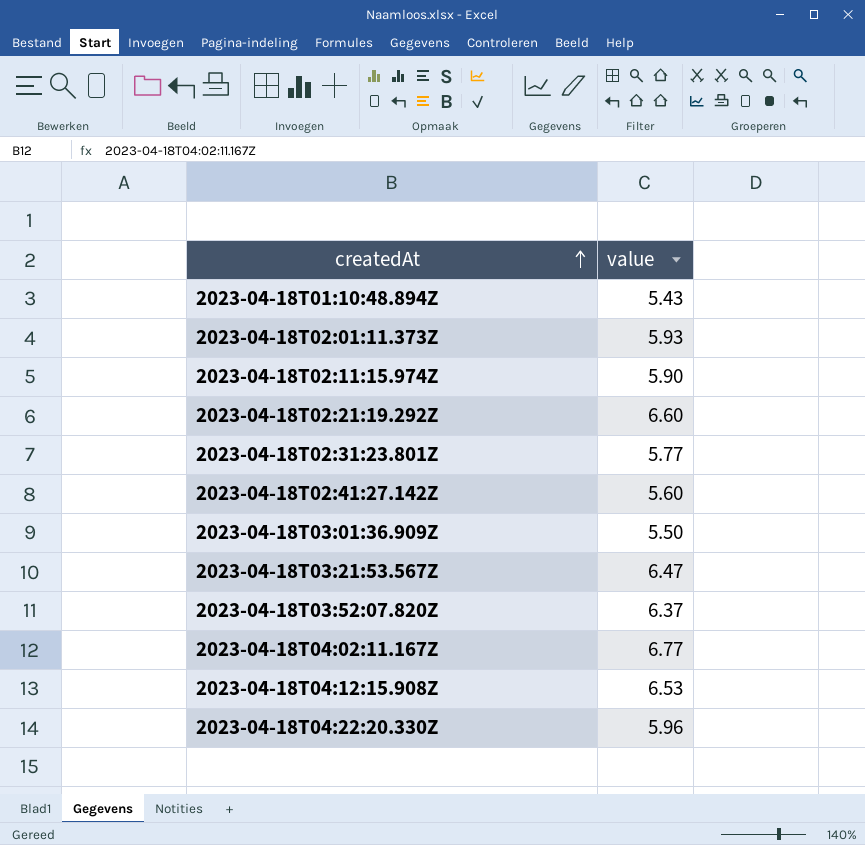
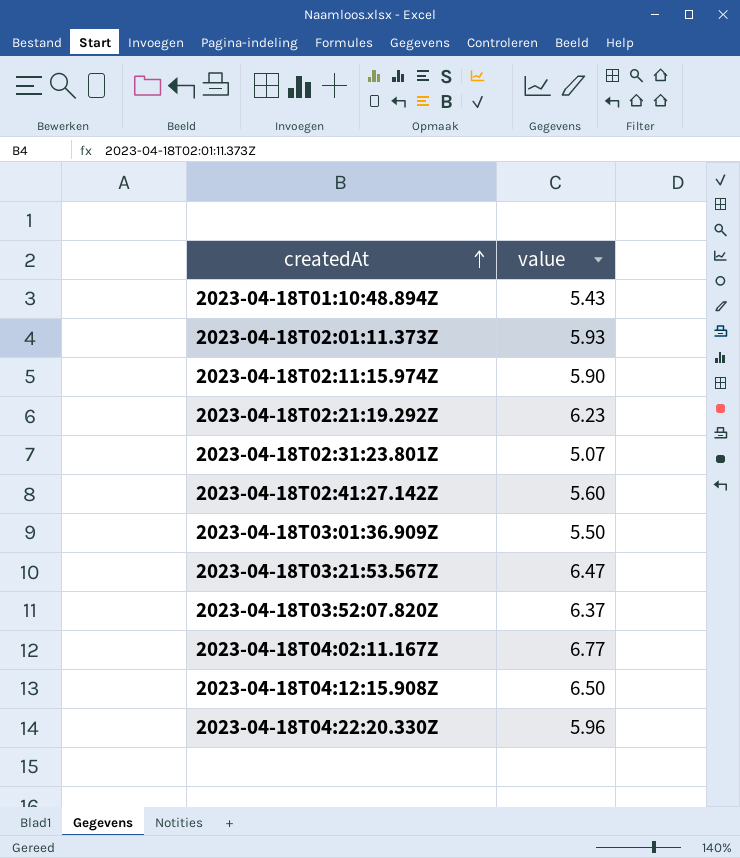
2023-04-18T02:21:19.292Z | value: 6.60 -> 6.23
2023-04-18T02:31:23.801Z | value: 5.77 -> 5.07
2023-04-18T04:12:15.908Z | value: 6.53 -> 6.50

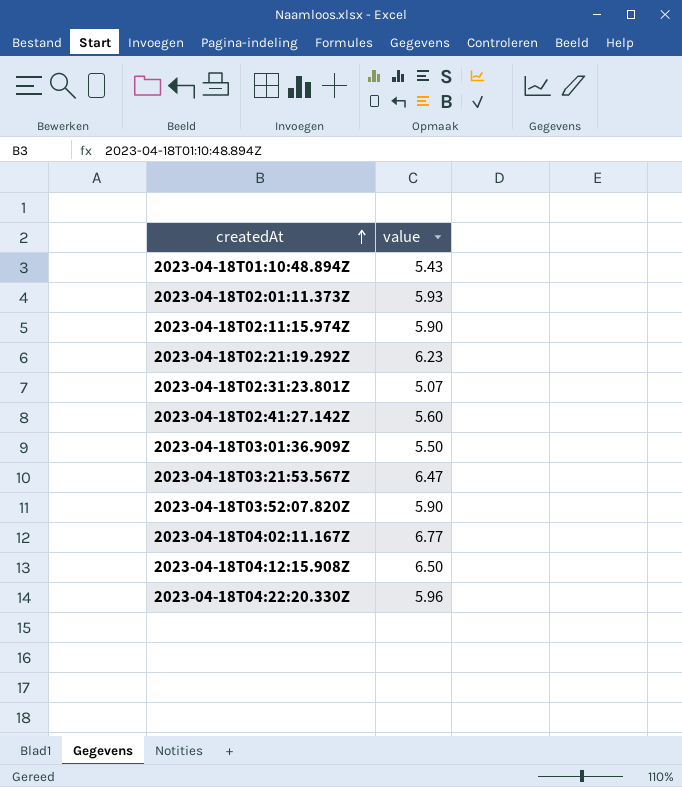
2023-04-18T03:52:07.820Z | value: 6.37 -> 5.90

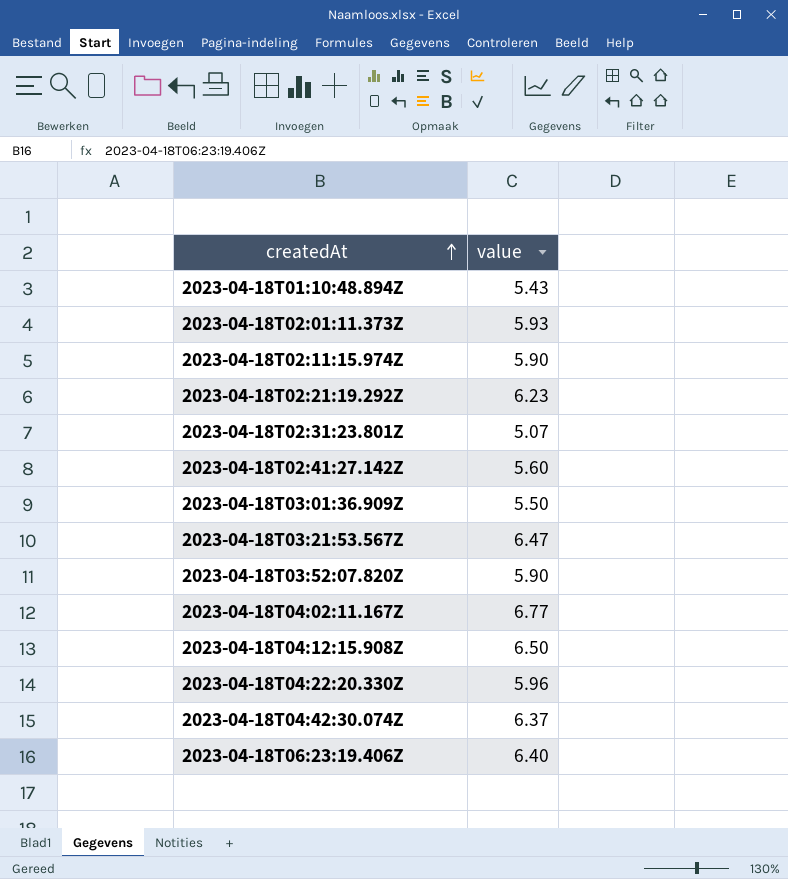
row 2023-04-18T04:42:30.074Z: none -> 6.37
row 2023-04-18T06:23:19.406Z: none -> 6.40

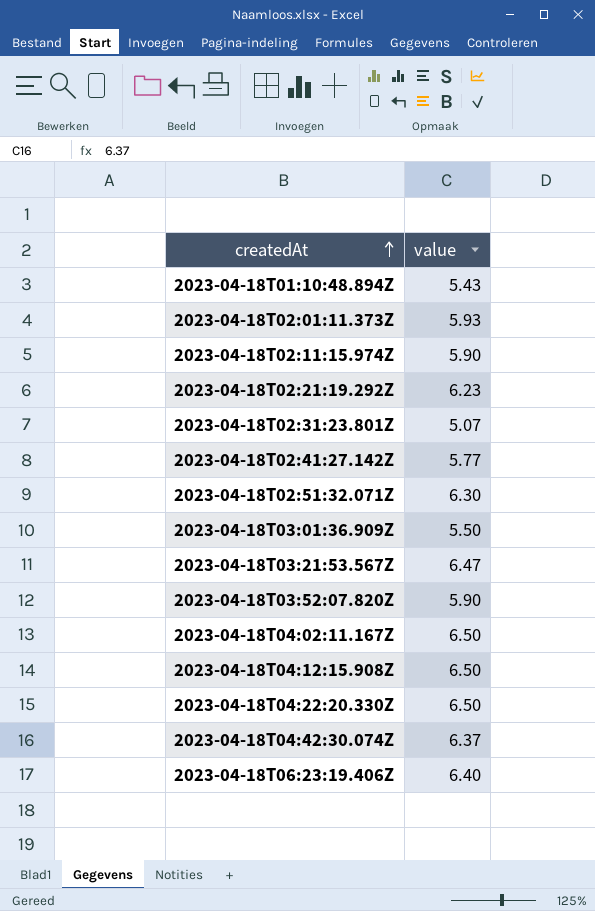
2023-04-18T02:41:27.142Z | value: 5.60 -> 5.77
row 2023-04-18T02:51:32.071Z: none -> 6.30
2023-04-18T04:02:11.167Z | value: 6.77 -> 6.50
2023-04-18T04:22:20.330Z | value: 5.96 -> 6.50

